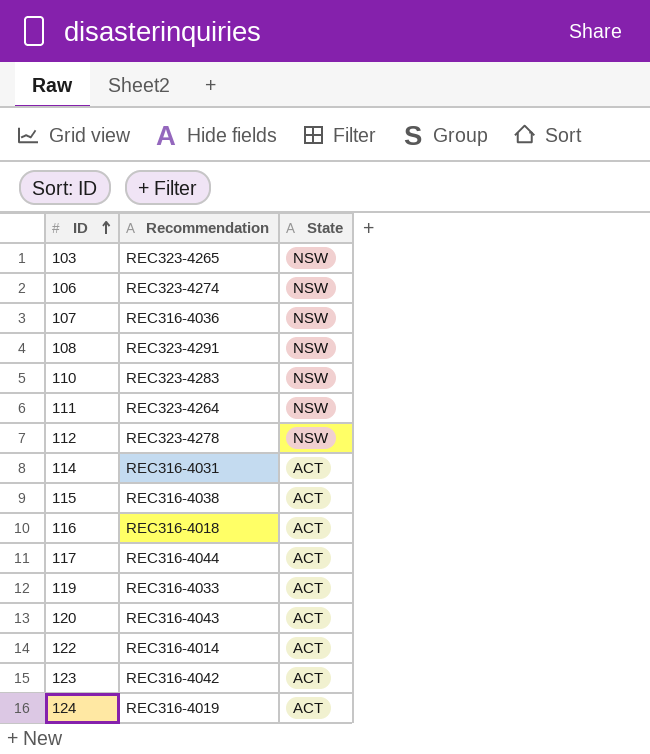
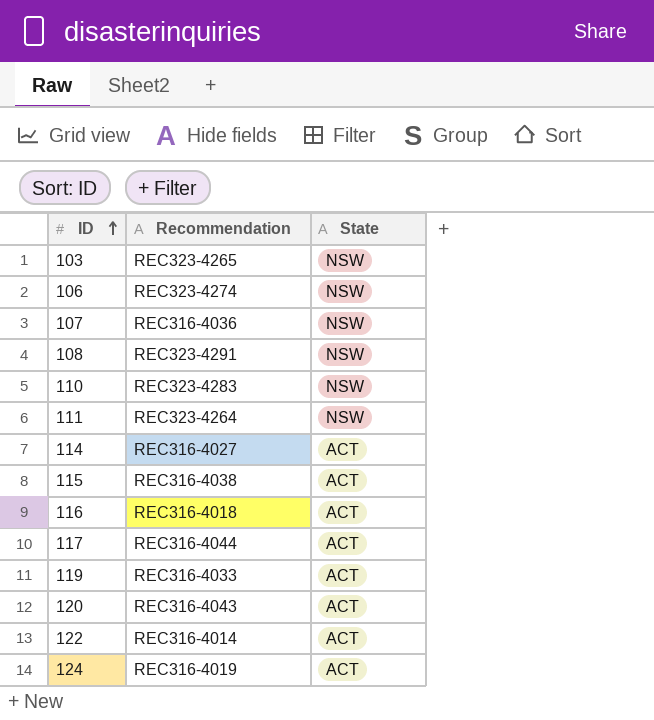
row 112: REC323-4278 | NSW -> none
row 123: REC316-4042 | ACT -> none
114 | Recommendation: REC316-4031 -> REC316-4027

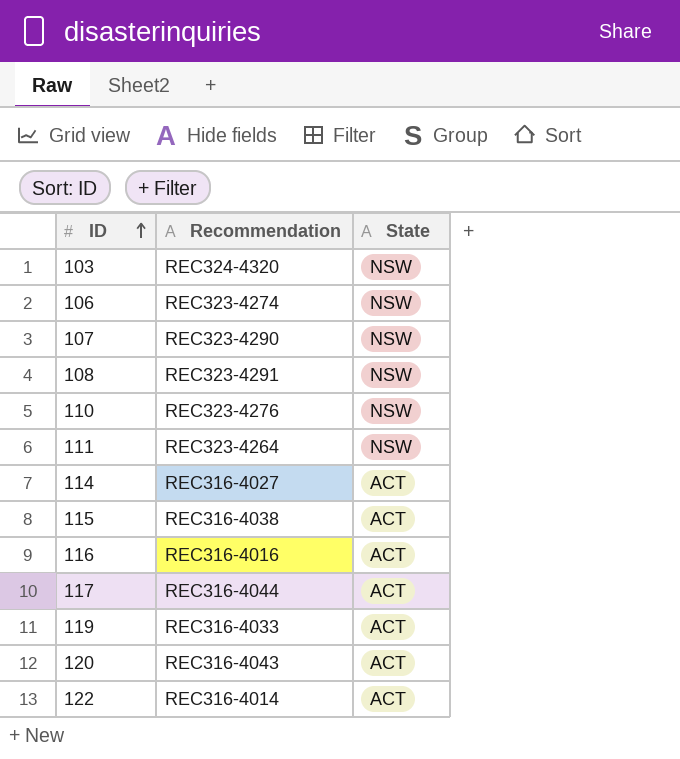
row 124: REC316-4019 | ACT -> none
103 | Recommendation: REC323-4265 -> REC324-4320
107 | Recommendation: REC316-4036 -> REC323-4290
110 | Recommendation: REC323-4283 -> REC323-4276
116 | Recommendation: REC316-4018 -> REC316-4016

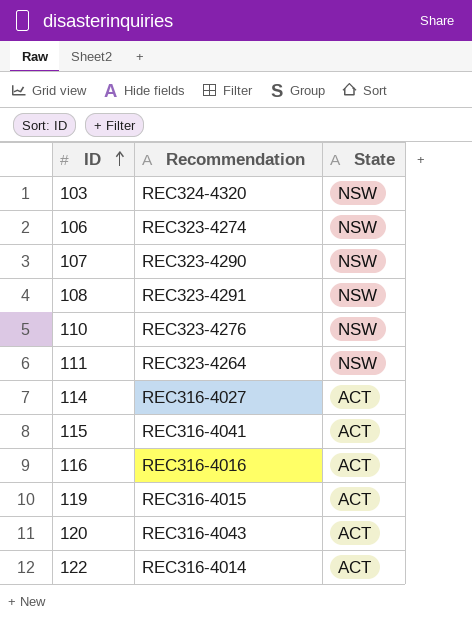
row 117: REC316-4044 | ACT -> none
115 | Recommendation: REC316-4038 -> REC316-4041
119 | Recommendation: REC316-4033 -> REC316-4015

